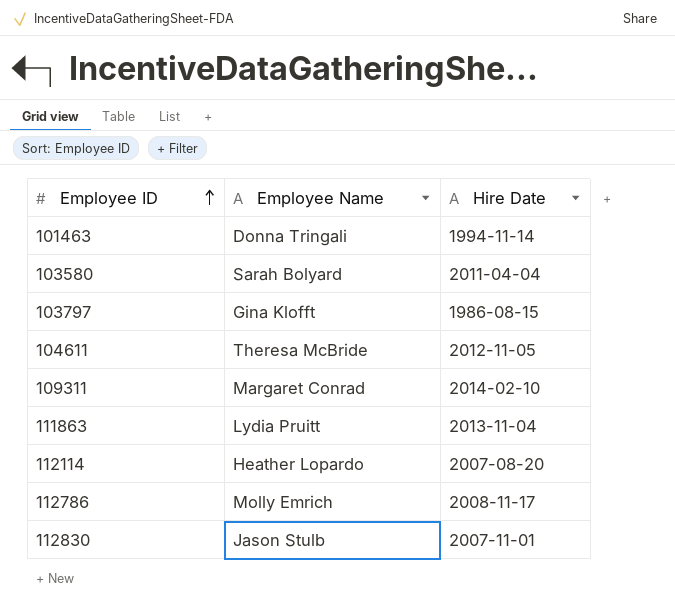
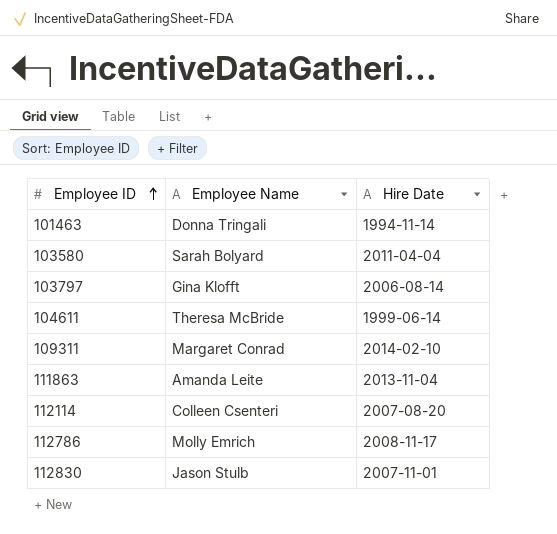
103797 | Hire Date: 1986-08-15 -> 2006-08-14
104611 | Hire Date: 2012-11-05 -> 1999-06-14
111863 | Employee Name: Lydia Pruitt -> Amanda Leite
112114 | Employee Name: Heather Lopardo -> Colleen Csenteri

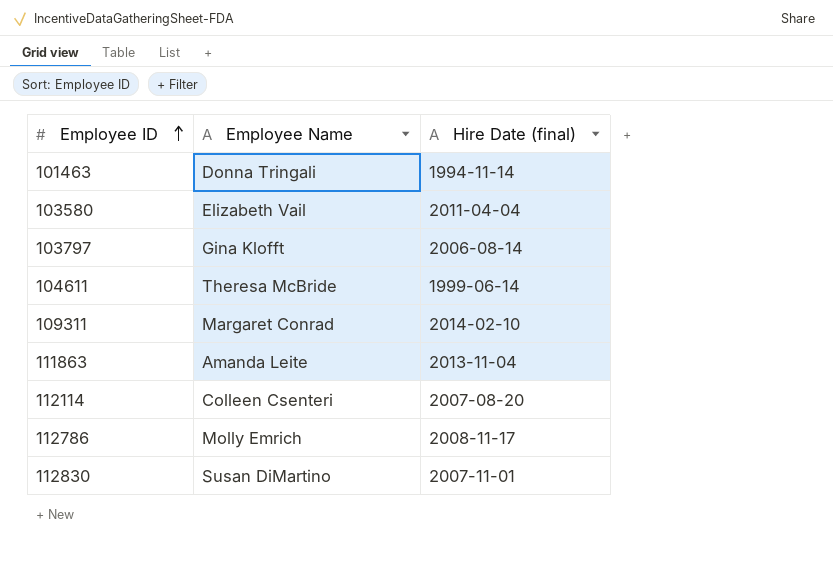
column name: Hire Date -> Hire Date (final)
103580 | Employee Name: Sarah Bolyard -> Elizabeth Vail
112830 | Employee Name: Jason Stulb -> Susan DiMartino

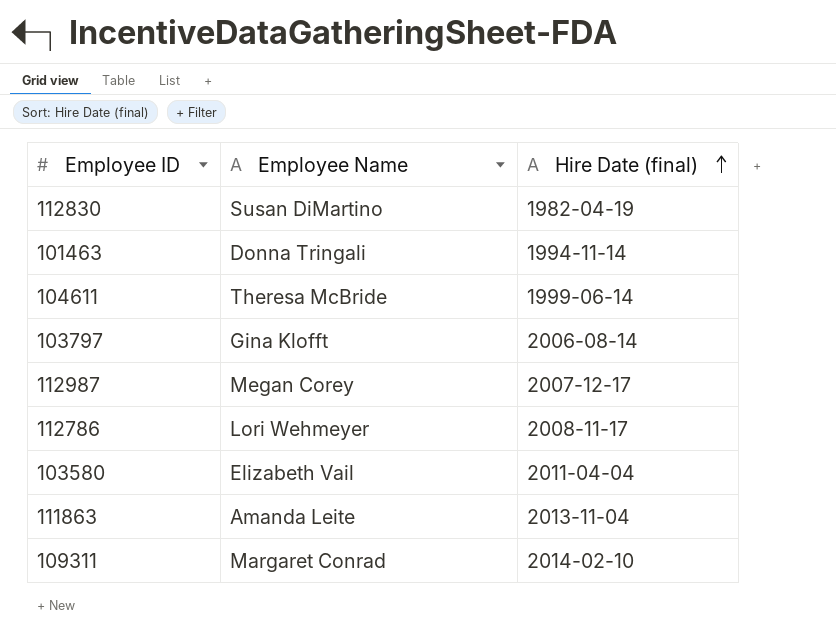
row order: Employee ID ascending -> Hire Date (final) ascending
row 112114: Colleen Csenteri | 2007-08-20 -> none
112830 | Hire Date (final): 2007-11-01 -> 1982-04-19
row 112987: none -> Megan Corey | 2007-12-17
112786 | Employee Name: Molly Emrich -> Lori Wehmeyer

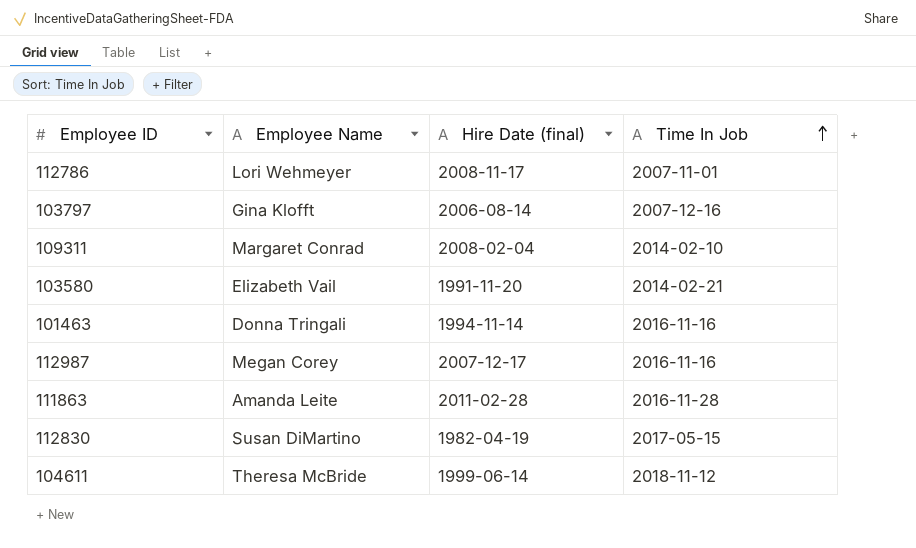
row order: Hire Date (final) ascending -> Time In Job ascending
column Time In Job | position: none -> 4
109311 | Hire Date (final): 2014-02-10 -> 2008-02-04
103580 | Hire Date (final): 2011-04-04 -> 1991-11-20
111863 | Hire Date (final): 2013-11-04 -> 2011-02-28

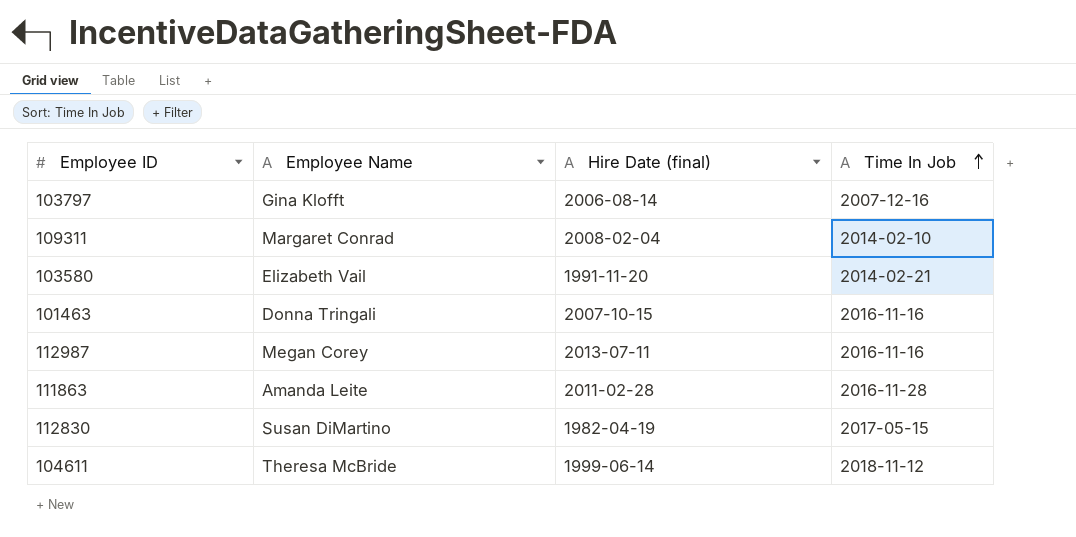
row 112786: Lori Wehmeyer | 2008-11-17 | 2007-11-01 -> none
101463 | Hire Date (final): 1994-11-14 -> 2007-10-15
112987 | Hire Date (final): 2007-12-17 -> 2013-07-11

